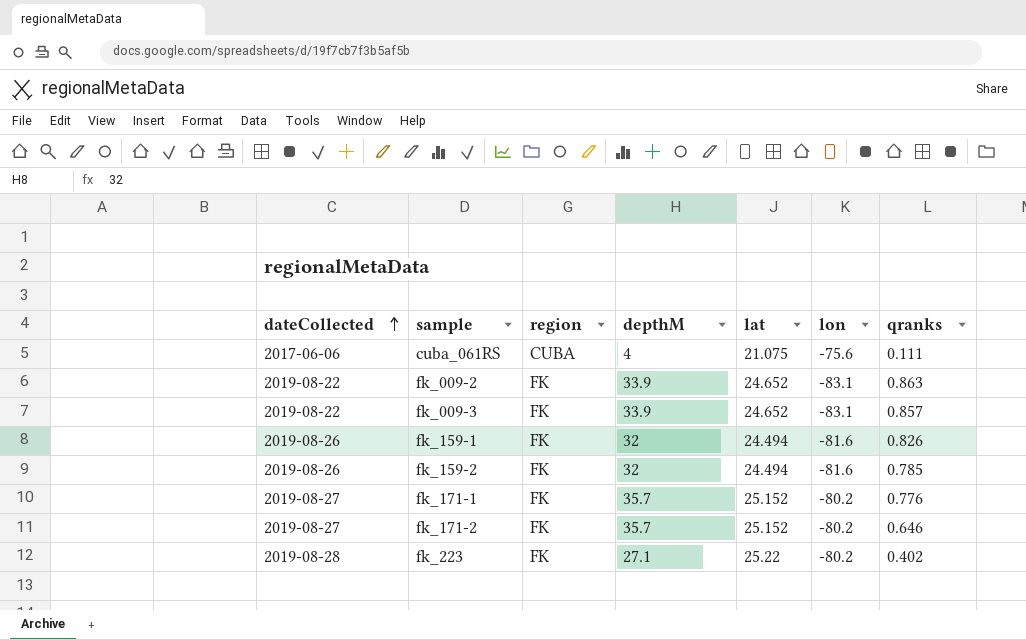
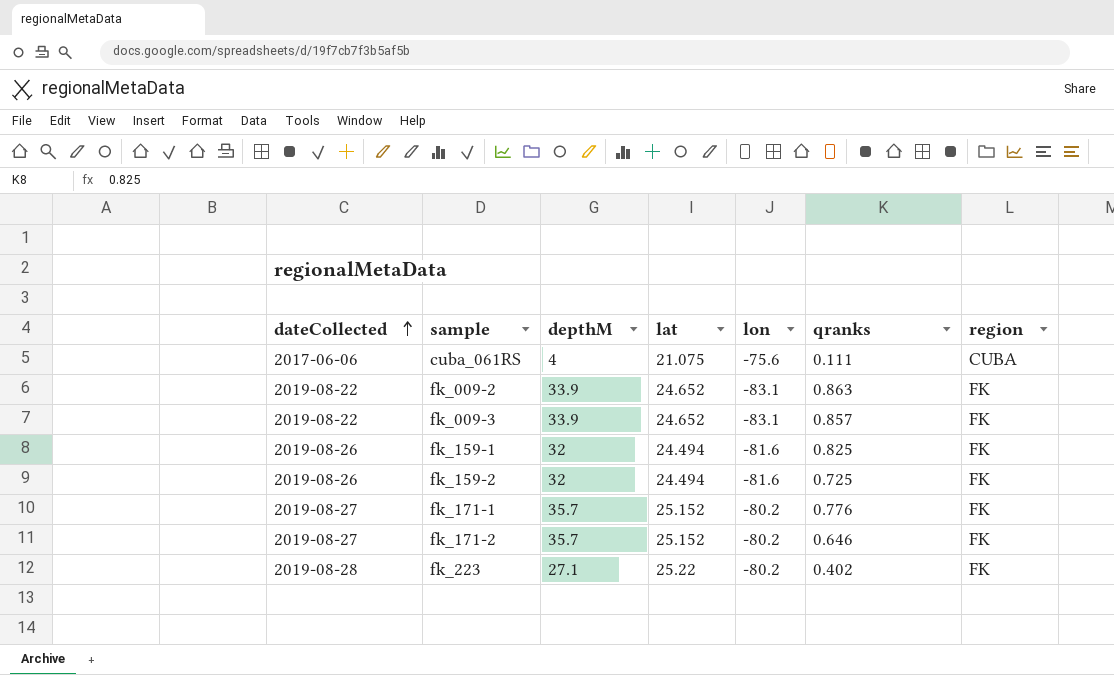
column region | position: 3 -> 7
fk_159-1 | qranks: 0.826 -> 0.825
fk_159-2 | qranks: 0.785 -> 0.725

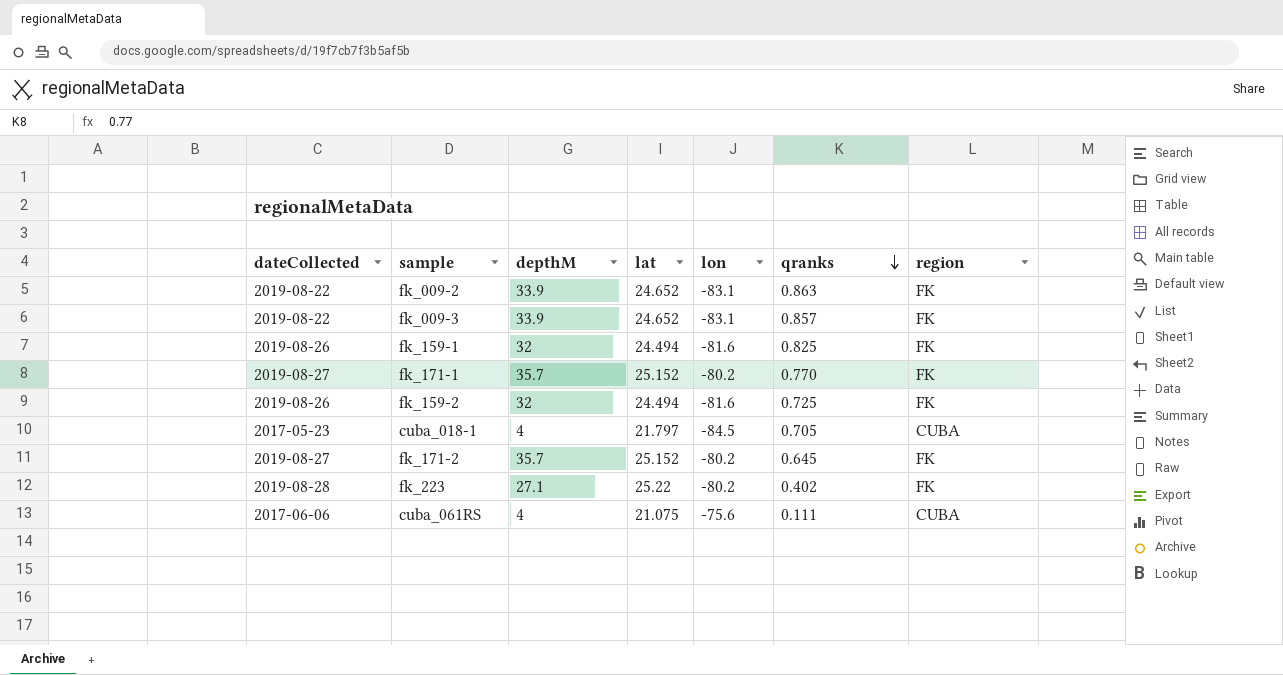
row order: dateCollected ascending -> qranks descending
fk_171-1 | qranks: 0.776 -> 0.770
row cuba_018-1: none -> 2017-05-23 | 4 | 21.797 | -84.5 | 0.705 | CUBA
fk_171-2 | qranks: 0.646 -> 0.645

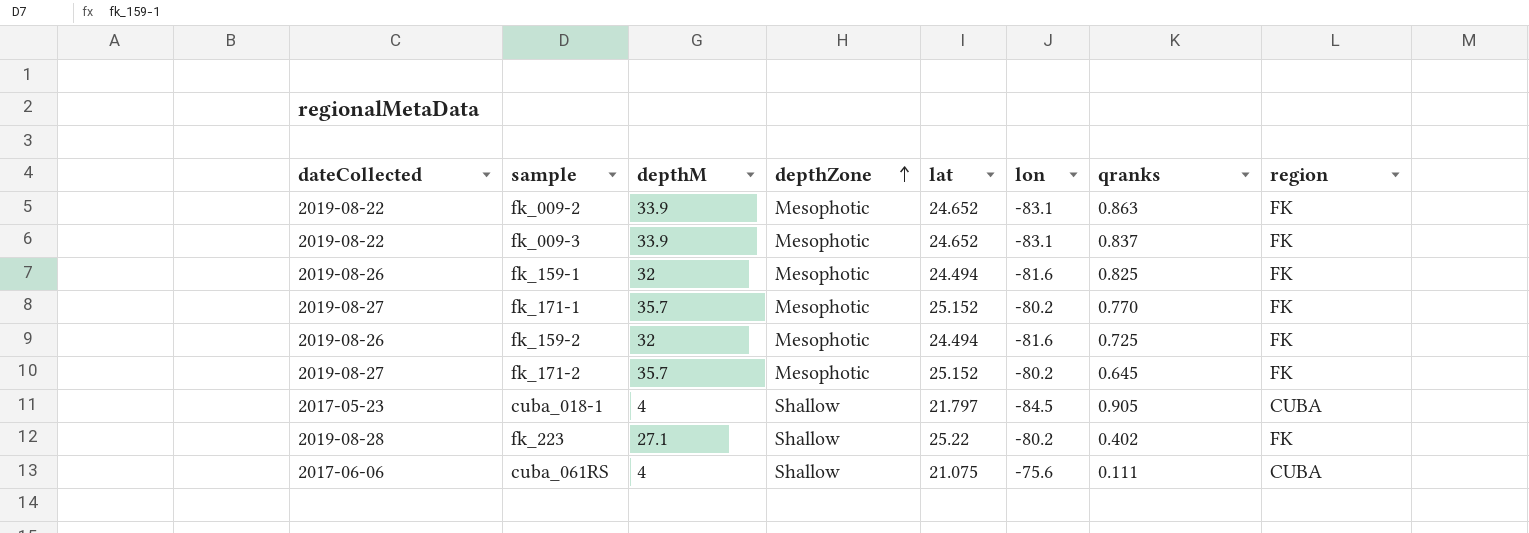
row order: qranks descending -> depthZone ascending
column depthZone | position: none -> 4
fk_009-3 | qranks: 0.857 -> 0.837
cuba_018-1 | qranks: 0.705 -> 0.905

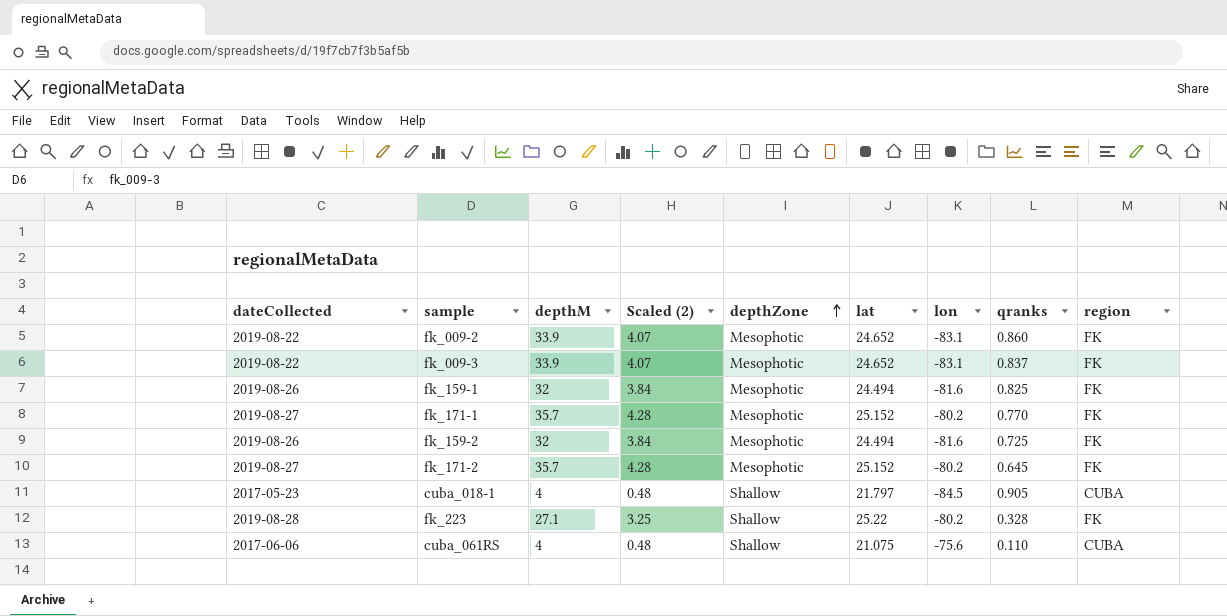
column Scaled (2) | formula: none -> [depthM] * 0.12
fk_009-2 | qranks: 0.863 -> 0.860
fk_223 | qranks: 0.402 -> 0.328
cuba_061RS | qranks: 0.111 -> 0.110

